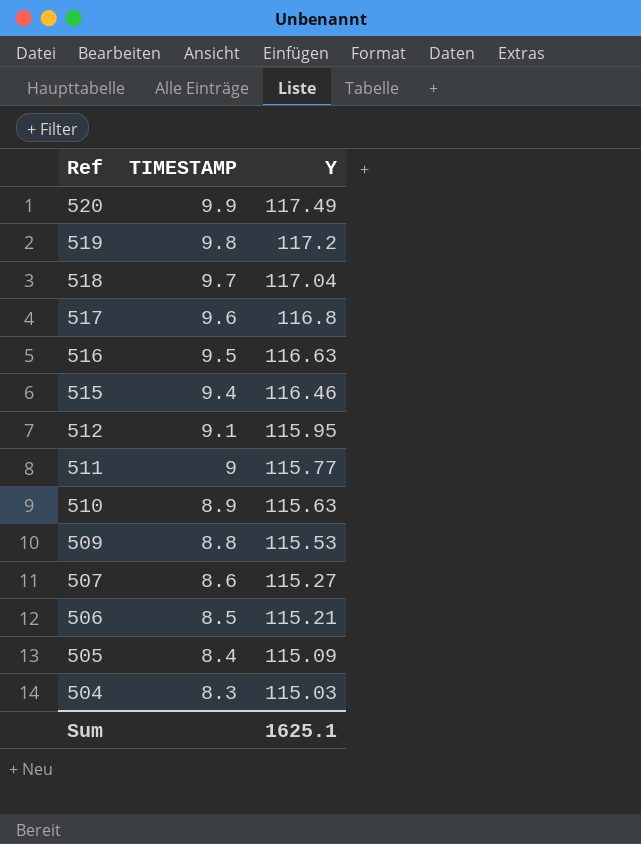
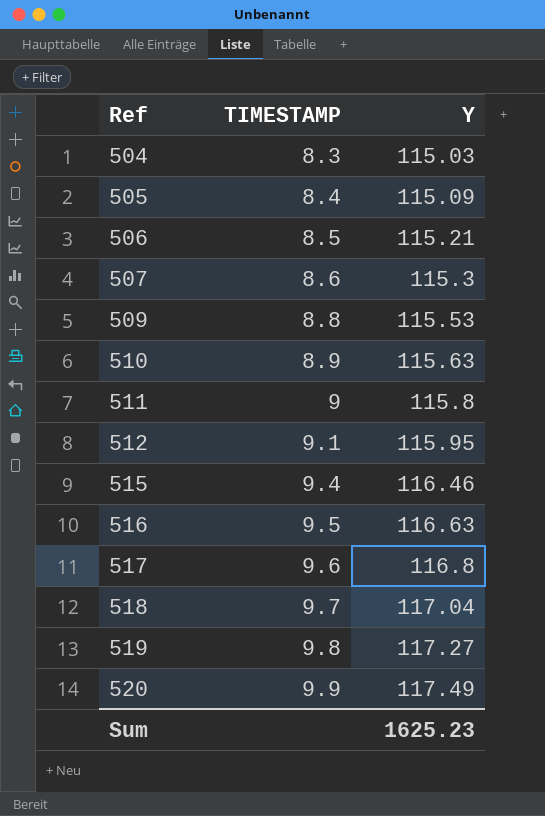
row order: Ref descending -> Ref ascending
507 | Y: 115.27 -> 115.3
511 | Y: 115.77 -> 115.8
519 | Y: 117.2 -> 117.27
Sum | Y: 1625.1 -> 1625.23

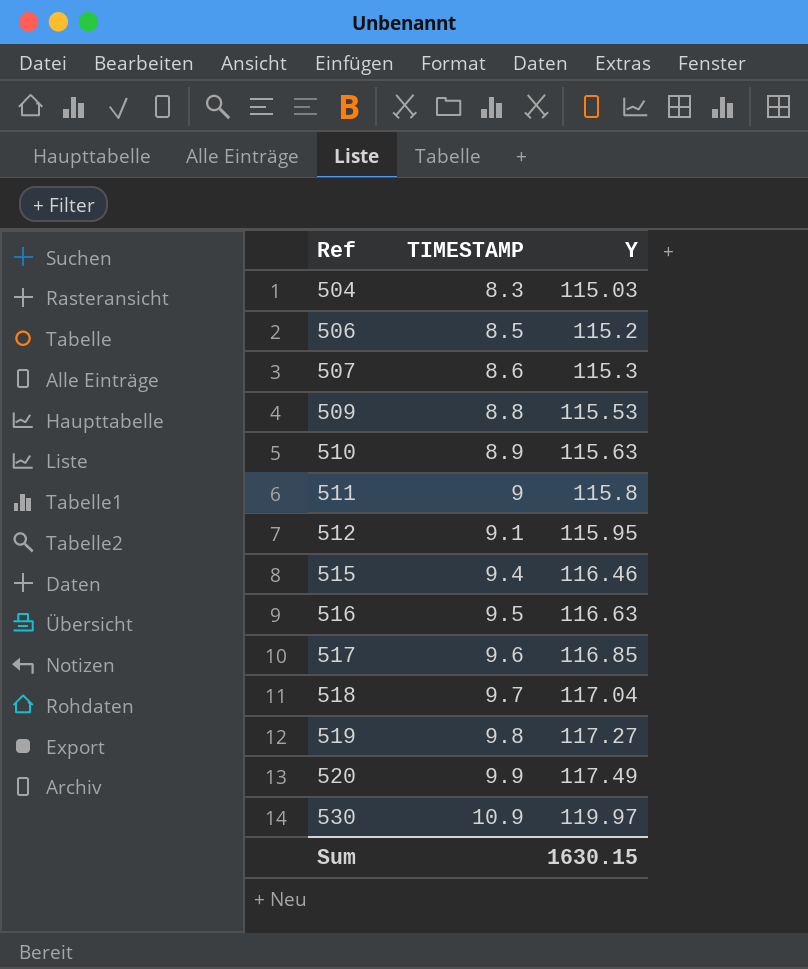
row 505: 8.4 | 115.09 -> none
506 | Y: 115.21 -> 115.2
517 | Y: 116.8 -> 116.85
row 530: none -> 10.9 | 119.97
Sum | Y: 1625.23 -> 1630.15

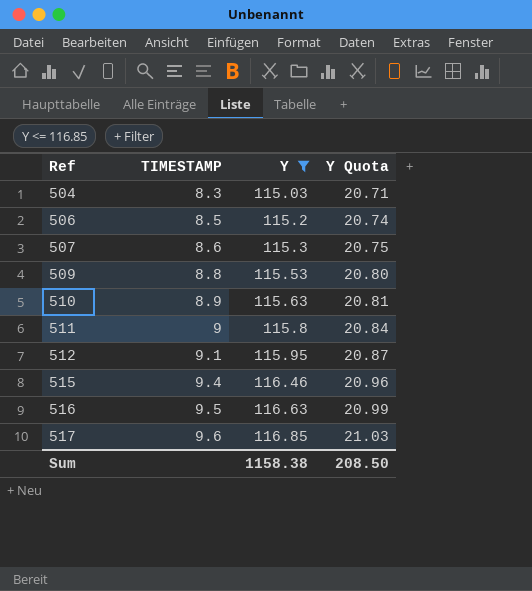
filter: none -> Y <= 116.85
column Y Quota | formula: none -> [Y] * 0.18
Sum | Y: 1630.15 -> 1158.38

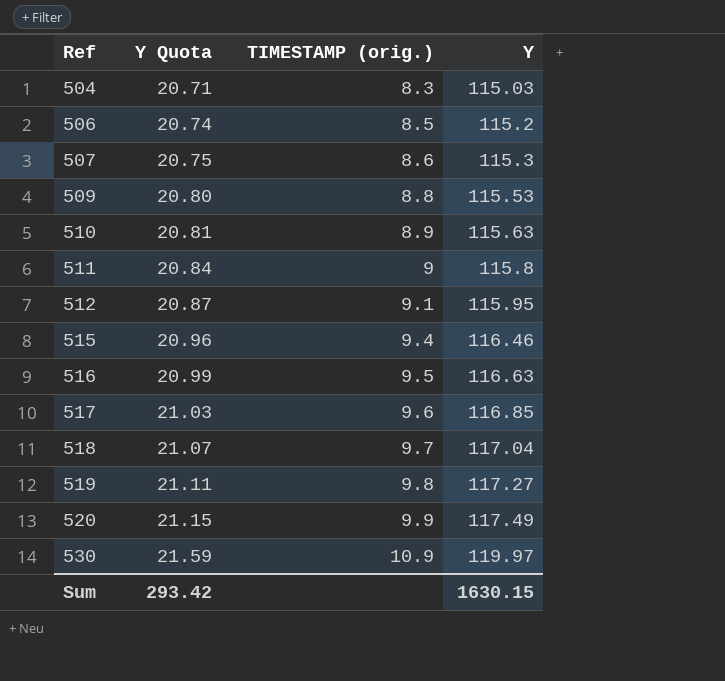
filter: Y <= 116.85 -> none
column Y Quota | position: 4 -> 2
column name: TIMESTAMP -> TIMESTAMP (orig.)
Sum | Y Quota: 208.50 -> 293.42
Sum | Y: 1158.38 -> 1630.15

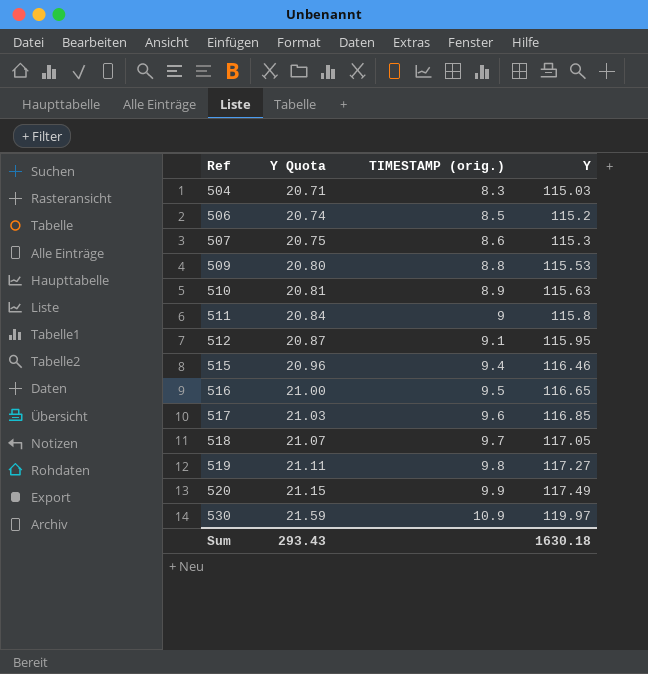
516 | Y Quota: 20.99 -> 21.00
516 | Y: 116.63 -> 116.65
518 | Y: 117.04 -> 117.05
Sum | Y Quota: 293.42 -> 293.43
Sum | Y: 1630.15 -> 1630.18

